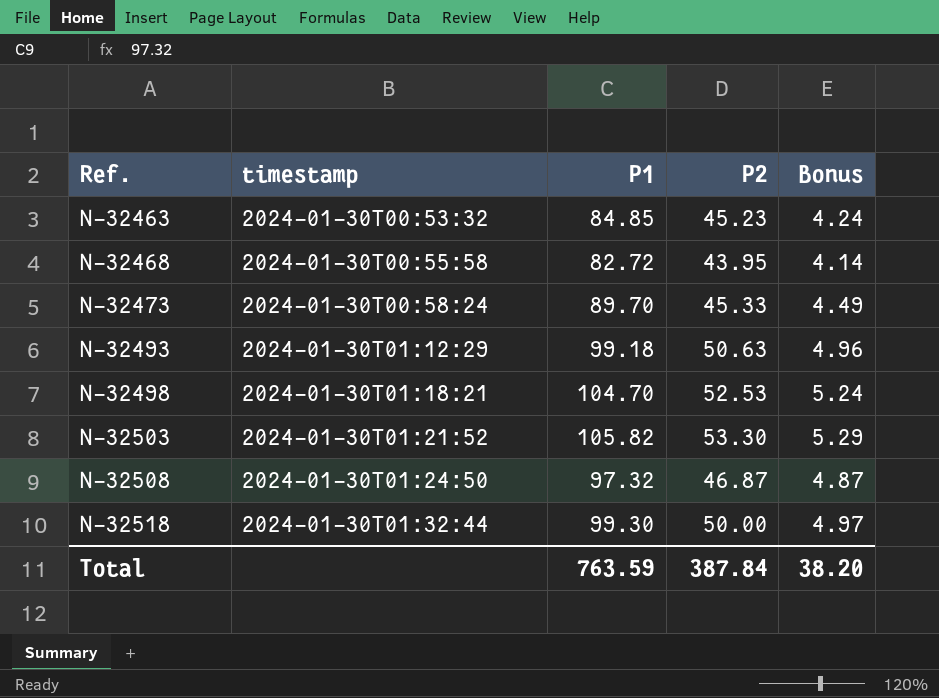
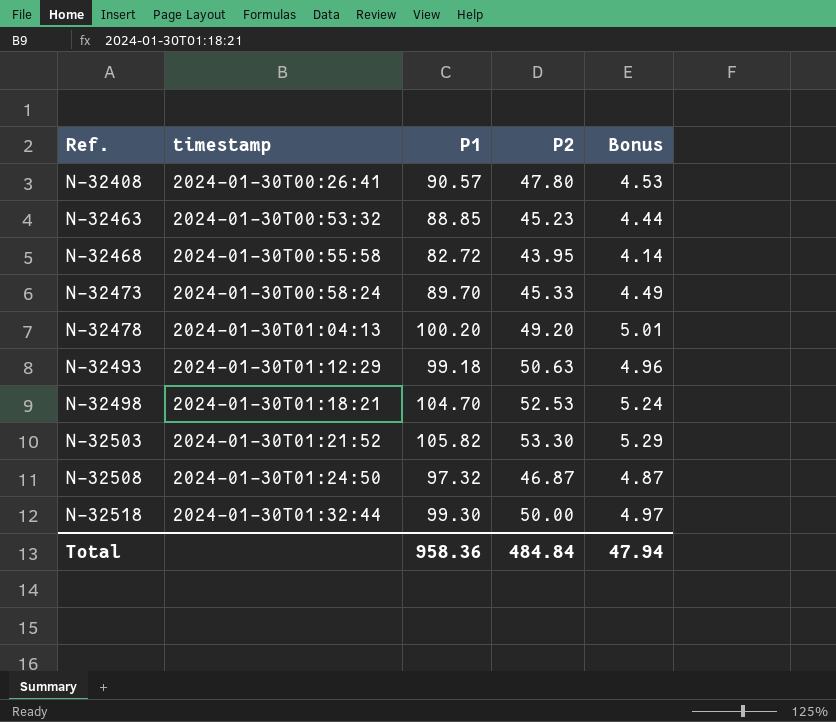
row N-32408: none -> 2024-01-30T00:26:41 | 90.57 | 47.80 | 4.53
N-32463 | P1: 84.85 -> 88.85
N-32463 | Bonus: 4.24 -> 4.44
row N-32478: none -> 2024-01-30T01:04:13 | 100.20 | 49.20 | 5.01
Total | P1: 763.59 -> 958.36
Total | P2: 387.84 -> 484.84
Total | Bonus: 38.20 -> 47.94

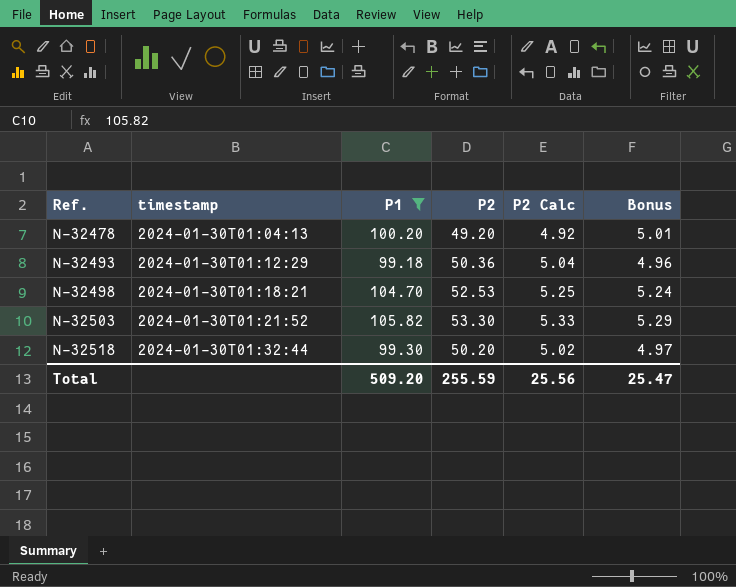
filter: none -> P1 >= 99.18
column P2 Calc | formula: none -> [P2] * 0.1
N-32493 | P2: 50.63 -> 50.36
N-32518 | P2: 50.00 -> 50.20
Total | P1: 958.36 -> 509.20
Total | P2: 484.84 -> 255.59
Total | Bonus: 47.94 -> 25.47

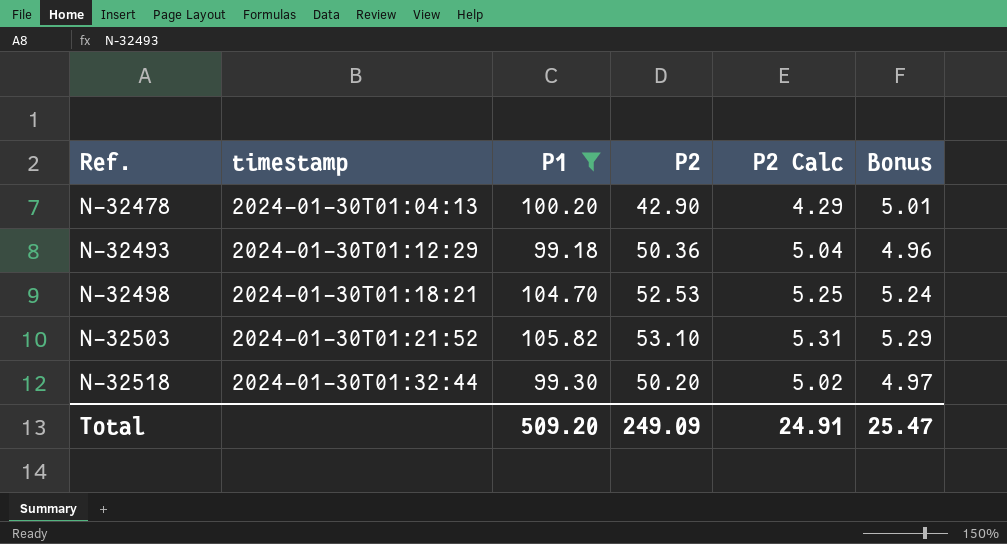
N-32478 | P2: 49.20 -> 42.90
N-32478 | P2 Calc: 4.92 -> 4.29
N-32503 | P2: 53.30 -> 53.10
N-32503 | P2 Calc: 5.33 -> 5.31
Total | P2: 255.59 -> 249.09
Total | P2 Calc: 25.56 -> 24.91

